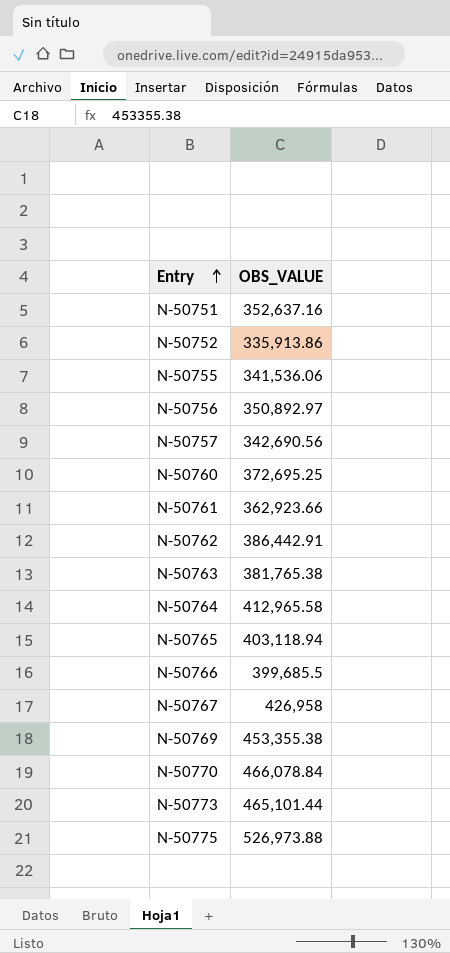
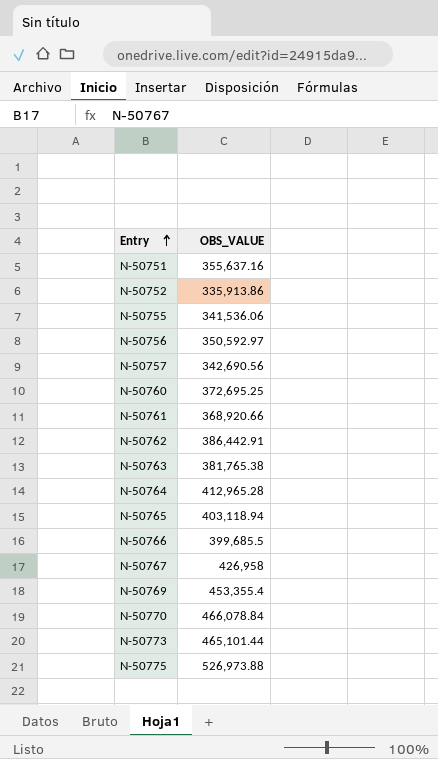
N-50751 | OBS_VALUE: 352,637.16 -> 355,637.16
N-50756 | OBS_VALUE: 350,892.97 -> 350,592.97
N-50761 | OBS_VALUE: 362,923.66 -> 368,920.66
N-50764 | OBS_VALUE: 412,965.58 -> 412,965.28
N-50769 | OBS_VALUE: 453,355.38 -> 453,355.4

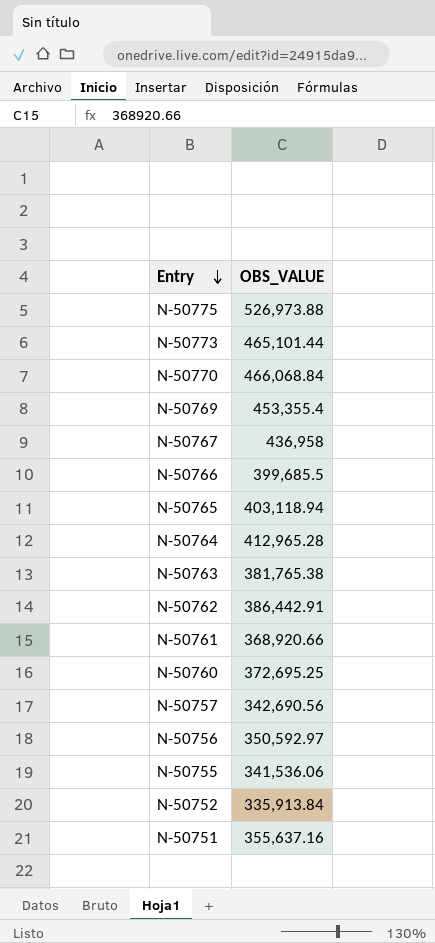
row order: Entry ascending -> Entry descending
N-50770 | OBS_VALUE: 466,078.84 -> 466,068.84
N-50767 | OBS_VALUE: 426,958 -> 436,958
N-50752 | OBS_VALUE: 335,913.86 -> 335,913.84

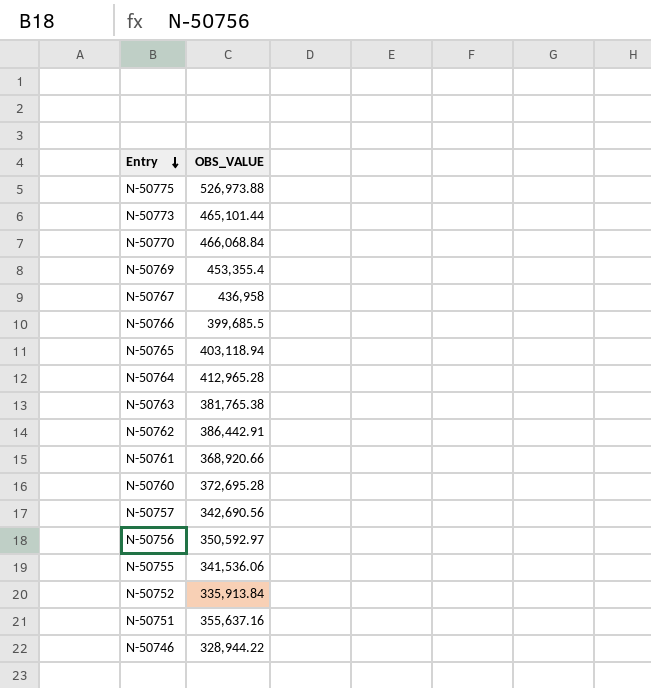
N-50760 | OBS_VALUE: 372,695.25 -> 372,695.28
row N-50746: none -> 328,944.22

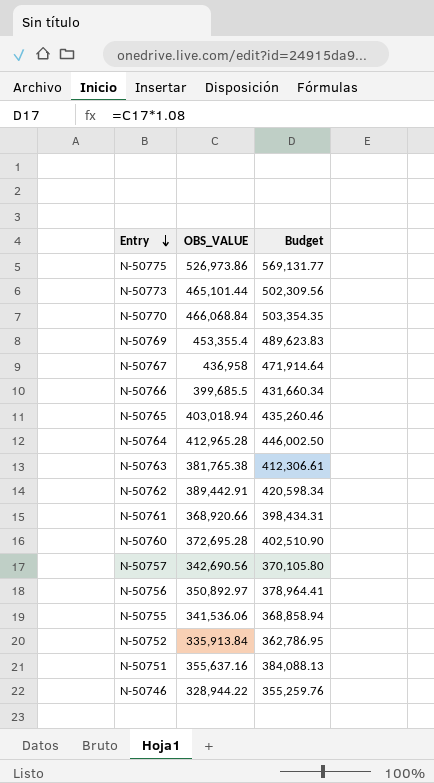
column Budget | formula: none -> [OBS_VALUE] * 1.08
N-50775 | OBS_VALUE: 526,973.88 -> 526,973.86
N-50765 | OBS_VALUE: 403,118.94 -> 403,018.94
N-50762 | OBS_VALUE: 386,442.91 -> 389,442.91
N-50756 | OBS_VALUE: 350,592.97 -> 350,892.97

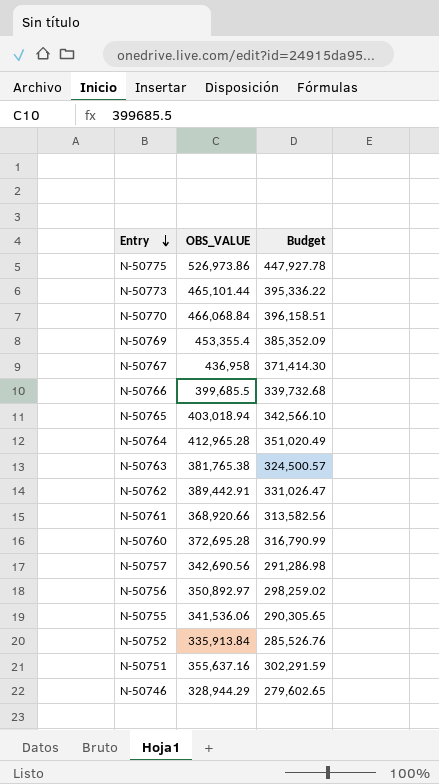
column Budget | formula: [OBS_VALUE] * 1.08 -> [OBS_VALUE] * 0.85
N-50746 | OBS_VALUE: 328,944.22 -> 328,944.29

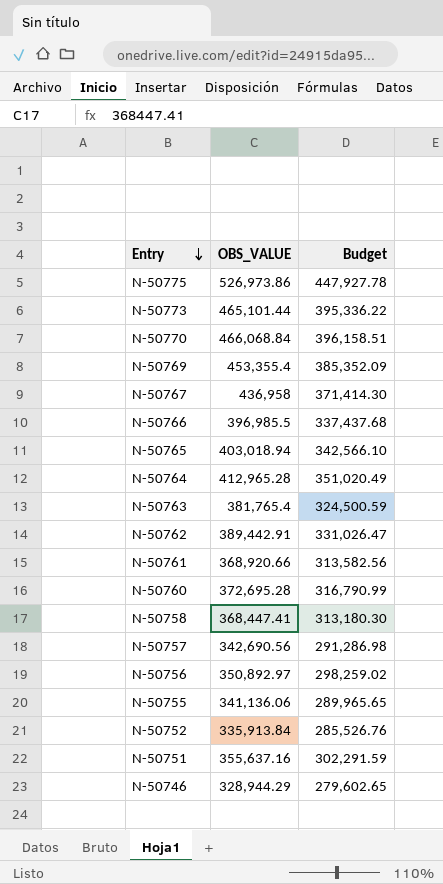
N-50766 | OBS_VALUE: 399,685.5 -> 396,985.5
N-50766 | Budget: 339,732.68 -> 337,437.68
N-50763 | OBS_VALUE: 381,765.38 -> 381,765.4
N-50763 | Budget: 324,500.57 -> 324,500.59
row N-50758: none -> 368,447.41 | 313,180.30
N-50755 | OBS_VALUE: 341,536.06 -> 341,136.06
N-50755 | Budget: 290,305.65 -> 289,965.65

